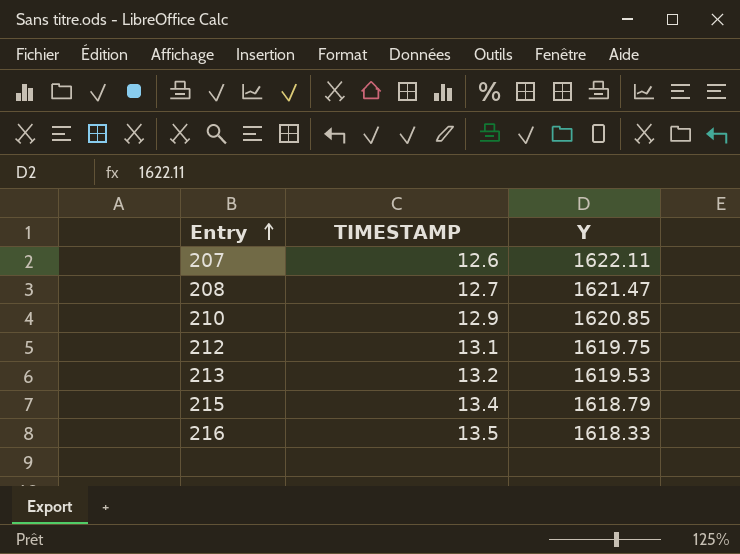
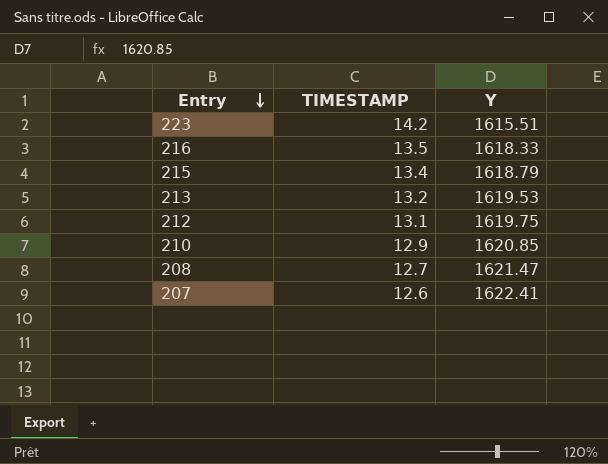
row order: Entry ascending -> Entry descending
row 223: none -> 14.2 | 1615.51
207 | Y: 1622.11 -> 1622.41

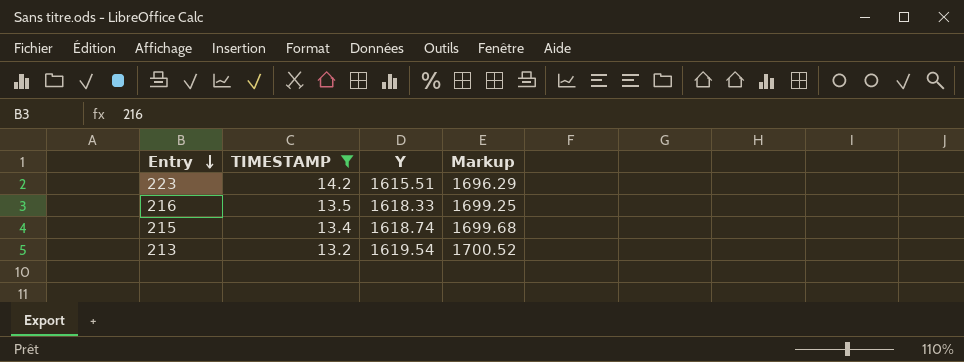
filter: none -> TIMESTAMP >= 13.2
column Markup | formula: none -> [Y] * 1.05
215 | Y: 1618.79 -> 1618.74
213 | Y: 1619.53 -> 1619.54

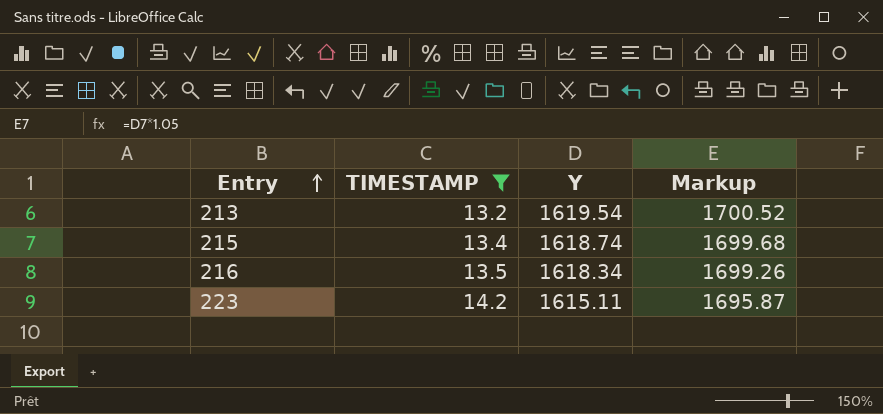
row order: Entry descending -> Entry ascending
216 | Y: 1618.33 -> 1618.34
216 | Markup: 1699.25 -> 1699.26
223 | Y: 1615.51 -> 1615.11
223 | Markup: 1696.29 -> 1695.87

